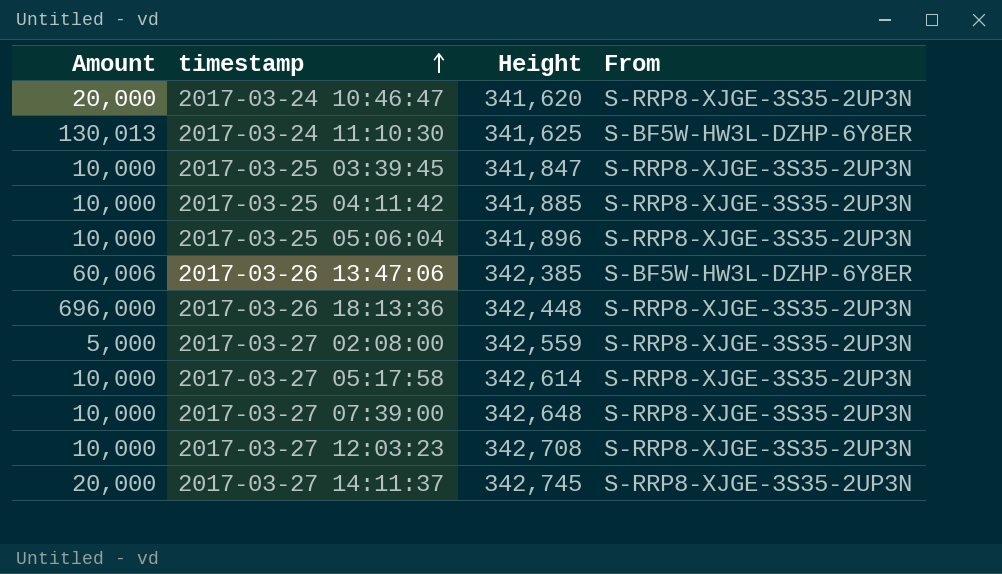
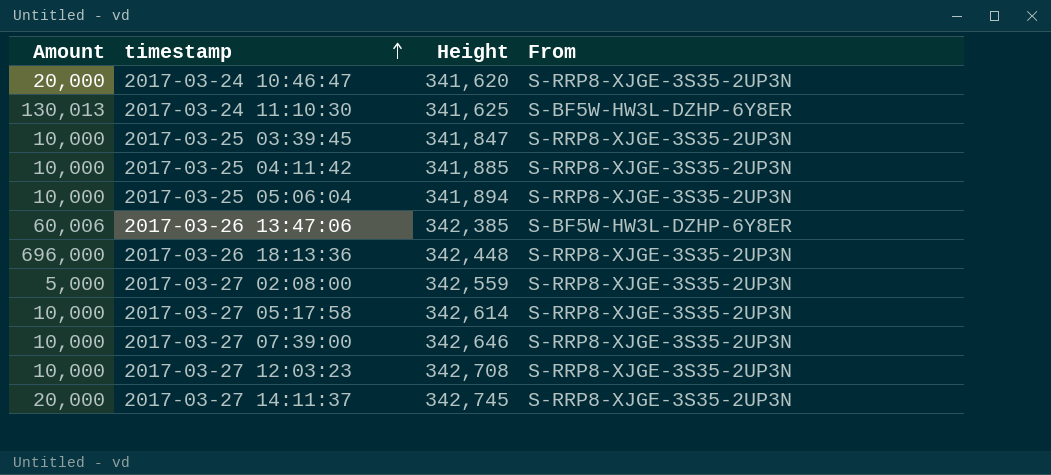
2017-03-25 05:06:04 | Height: 341,896 -> 341,894
2017-03-27 07:39:00 | Height: 342,648 -> 342,646

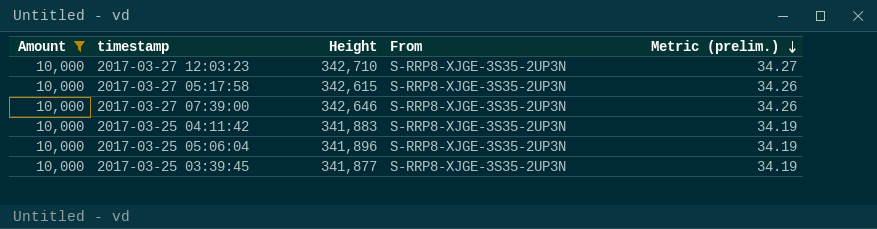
filter: none -> Amount = 10,000
row order: timestamp ascending -> Metric (prelim.) descending
column Metric (prelim.) | formula: none -> [Height] / [Amount]
2017-03-27 12:03:23 | Height: 342,708 -> 342,710
2017-03-27 05:17:58 | Height: 342,614 -> 342,615
2017-03-25 04:11:42 | Height: 341,885 -> 341,883
2017-03-25 05:06:04 | Height: 341,894 -> 341,896
2017-03-25 03:39:45 | Height: 341,847 -> 341,877

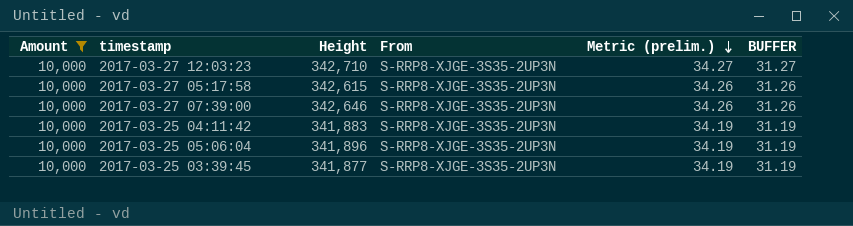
column BUFFER | formula: none -> [Metric (prelim.)] - 3

